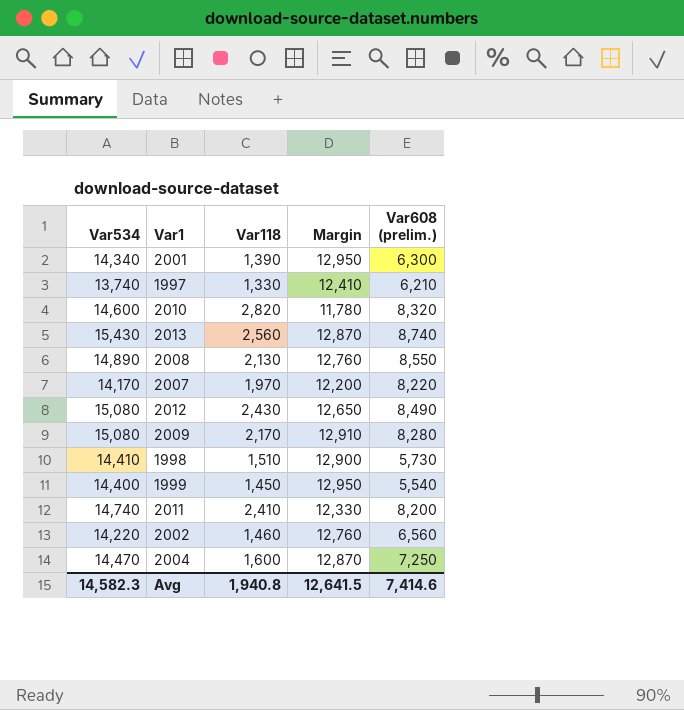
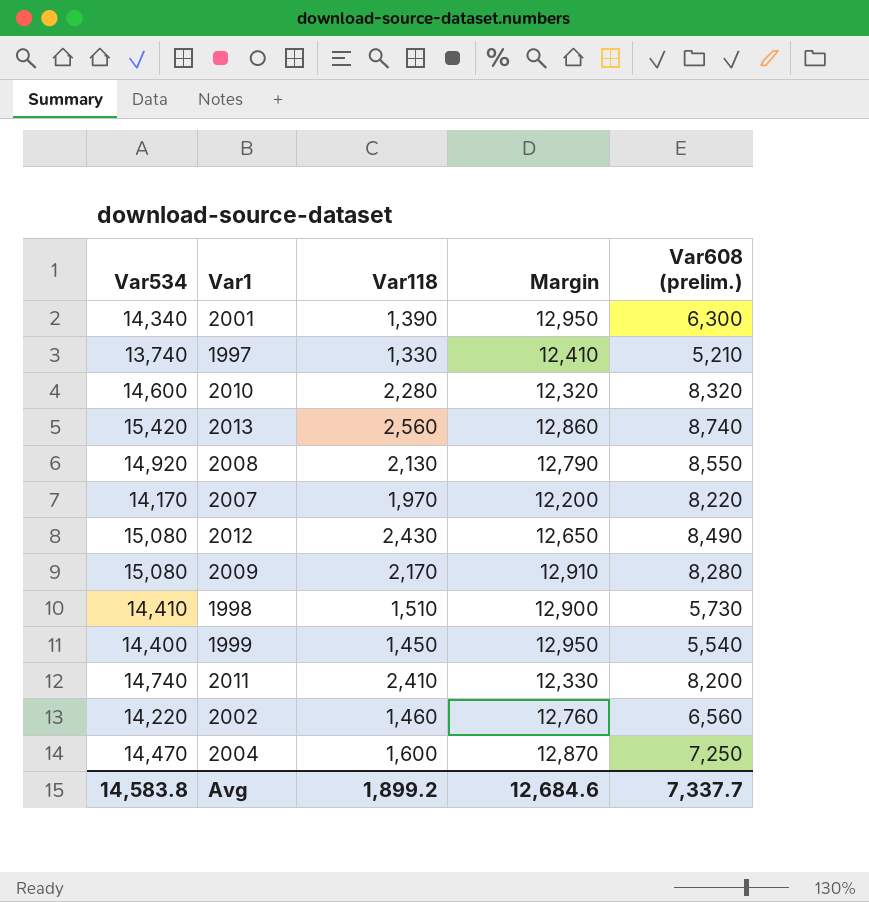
1997 | Var608 (prelim.): 6,210 -> 5,210
2010 | Var118: 2,820 -> 2,280
2010 | Margin: 11,780 -> 12,320
2013 | Var534: 15,430 -> 15,420
2013 | Margin: 12,870 -> 12,860
2008 | Var534: 14,890 -> 14,920
2008 | Margin: 12,760 -> 12,790
Avg | Var534: 14,582.3 -> 14,583.8
Avg | Var118: 1,940.8 -> 1,899.2
Avg | Margin: 12,641.5 -> 12,684.6
Avg | Var608 (prelim.): 7,414.6 -> 7,337.7

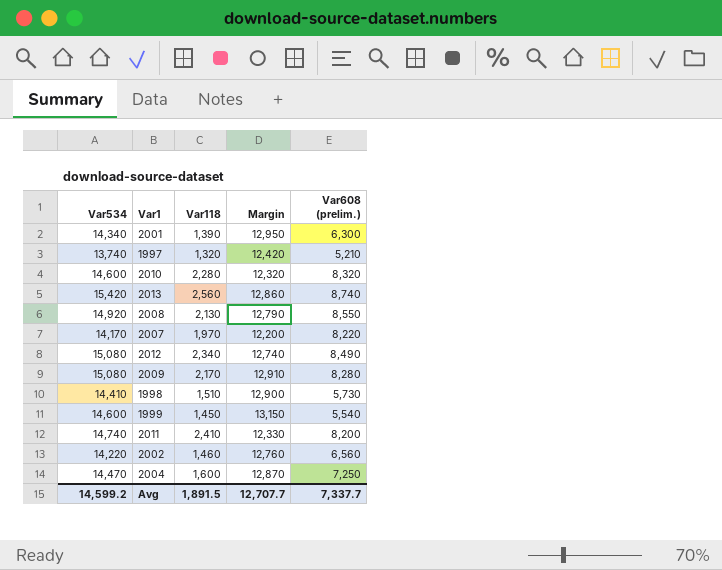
1997 | Var118: 1,330 -> 1,320
1997 | Margin: 12,410 -> 12,420
2012 | Var118: 2,430 -> 2,340
2012 | Margin: 12,650 -> 12,740
1999 | Var534: 14,400 -> 14,600
1999 | Margin: 12,950 -> 13,150
Avg | Var534: 14,583.8 -> 14,599.2
Avg | Var118: 1,899.2 -> 1,891.5
Avg | Margin: 12,684.6 -> 12,707.7

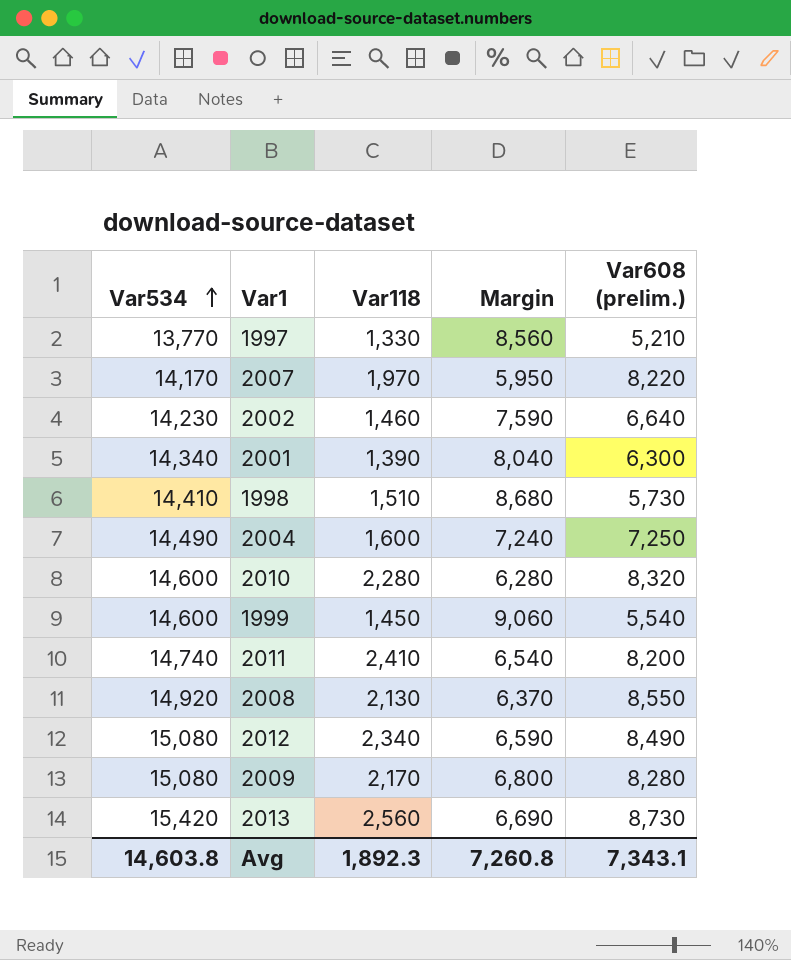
row order: none -> Var534 ascending
column Margin | formula: [Var534] - [Var118] -> [Var534] - [Var608 (prelim.)]
1997 | Var534: 13,740 -> 13,770
1997 | Var118: 1,320 -> 1,330
2002 | Var534: 14,220 -> 14,230
2002 | Var608 (prelim.): 6,560 -> 6,640
2004 | Var534: 14,470 -> 14,490
2013 | Var608 (prelim.): 8,740 -> 8,730
Avg | Var534: 14,599.2 -> 14,603.8
Avg | Var118: 1,891.5 -> 1,892.3
Avg | Margin: 12,707.7 -> 7,260.8
Avg | Var608 (prelim.): 7,337.7 -> 7,343.1

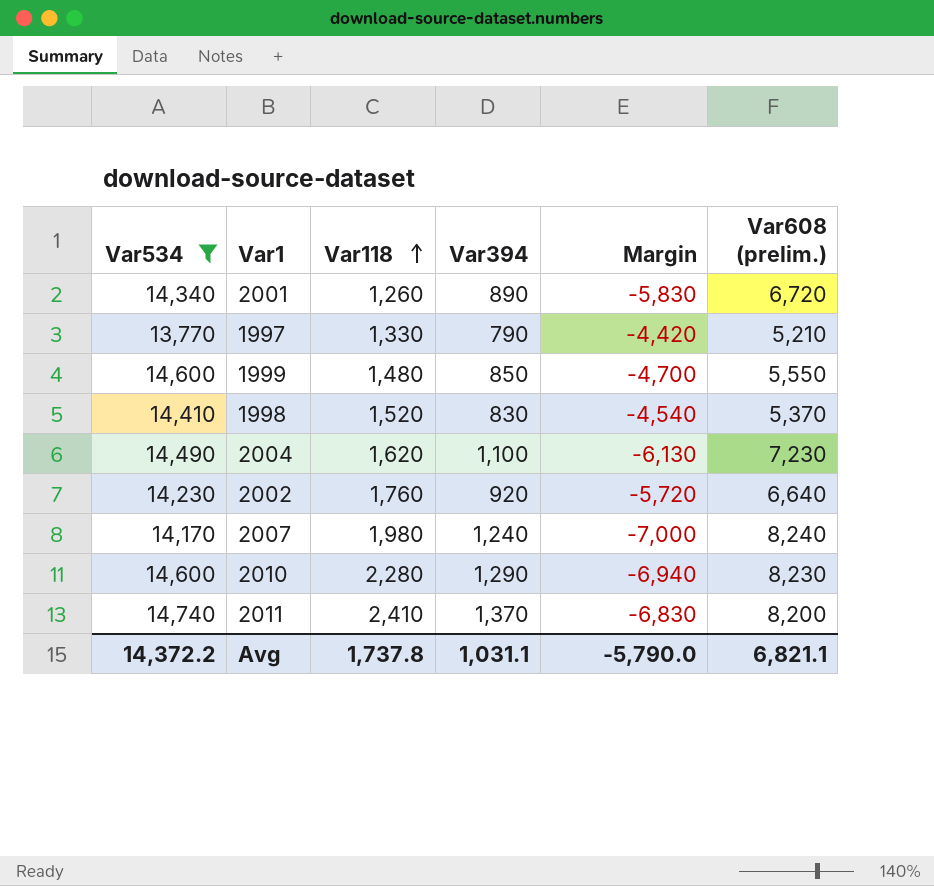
filter: none -> Var534 <= 14,740
row order: Var534 ascending -> Var118 ascending
column Var394 | position: none -> 4
column Margin | formula: [Var534] - [Var608 (prelim.)] -> [Var394] - [Var608 (prelim.)]
2001 | Var118: 1,390 -> 1,260
2001 | Var608 (prelim.): 6,300 -> 6,720
1999 | Var118: 1,450 -> 1,480
1999 | Var608 (prelim.): 5,540 -> 5,550
1998 | Var118: 1,510 -> 1,520
1998 | Var608 (prelim.): 5,730 -> 5,370
2004 | Var118: 1,600 -> 1,620
2004 | Var608 (prelim.): 7,250 -> 7,230
2002 | Var118: 1,460 -> 1,760
2007 | Var118: 1,970 -> 1,980
2007 | Var608 (prelim.): 8,220 -> 8,240
2010 | Var608 (prelim.): 8,320 -> 8,230
Avg | Var534: 14,603.8 -> 14,372.2
Avg | Var118: 1,892.3 -> 1,737.8
Avg | Margin: 7,260.8 -> -5,790.0
Avg | Var608 (prelim.): 7,343.1 -> 6,821.1

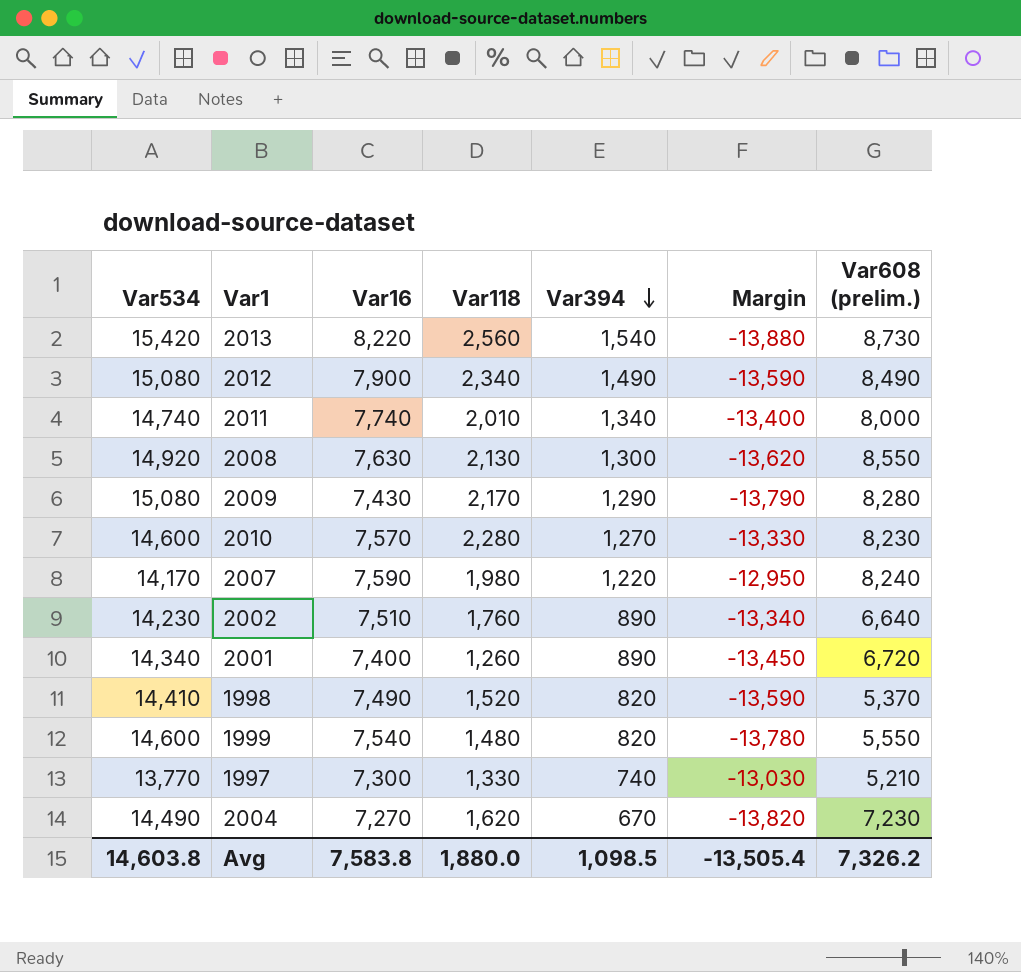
filter: Var534 <= 14,740 -> none
row order: Var118 ascending -> Var394 descending
column Var16 | position: none -> 3
column Margin | formula: [Var394] - [Var608 (prelim.)] -> [Var394] - [Var534]
2011 | Var118: 2,410 -> 2,010
2011 | Var394: 1,370 -> 1,340
2011 | Var608 (prelim.): 8,200 -> 8,000
2010 | Var394: 1,290 -> 1,270
2007 | Var394: 1,240 -> 1,220
2002 | Var394: 920 -> 890
1998 | Var394: 830 -> 820
1999 | Var394: 850 -> 820
1997 | Var394: 790 -> 740
2004 | Var394: 1,100 -> 670
Avg | Var534: 14,372.2 -> 14,603.8
Avg | Var118: 1,737.8 -> 1,880.0
Avg | Var394: 1,031.1 -> 1,098.5
Avg | Margin: -5,790.0 -> -13,505.4
Avg | Var608 (prelim.): 6,821.1 -> 7,326.2

